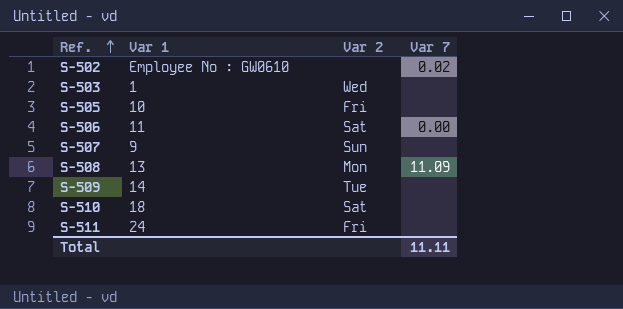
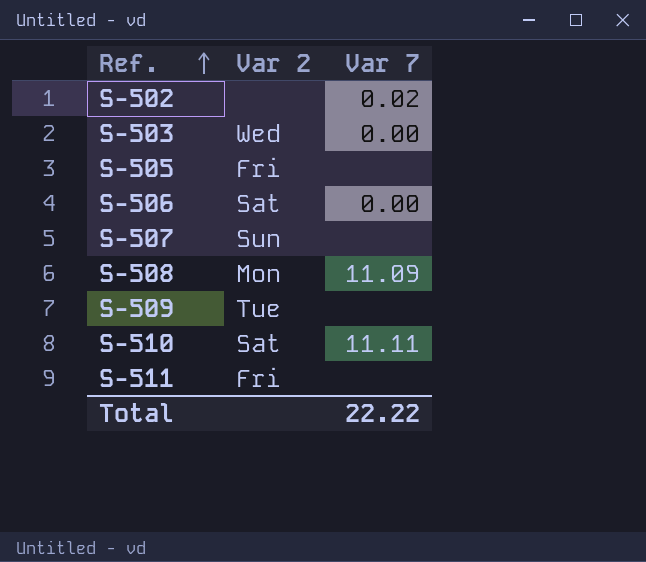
column Var 1 | position: 2 -> none
S-503 | Var 7: none -> 0.00
S-510 | Var 7: none -> 11.11
Total | Var 7: 11.11 -> 22.22

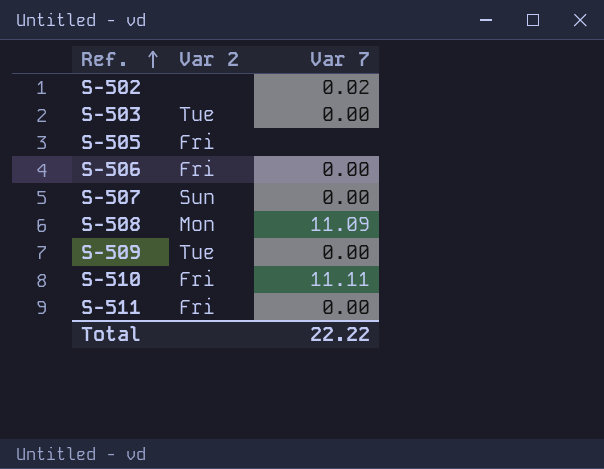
S-503 | Var 2: Wed -> Tue
S-506 | Var 2: Sat -> Fri
S-507 | Var 7: none -> 0.00
S-509 | Var 7: none -> 0.00
S-510 | Var 2: Sat -> Fri
S-511 | Var 7: none -> 0.00

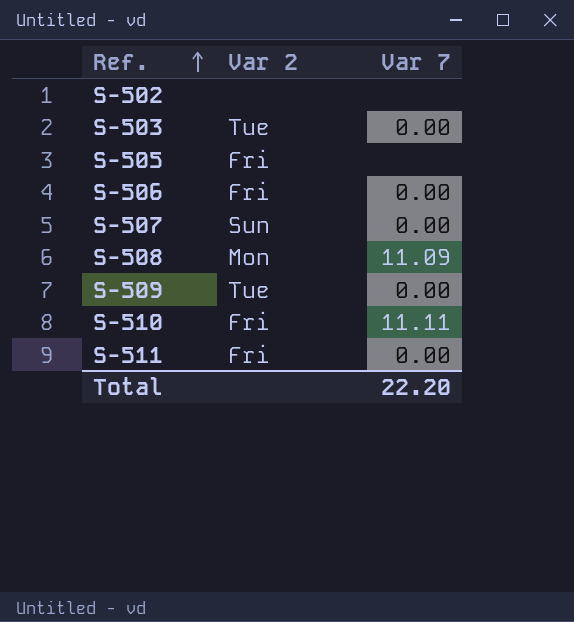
S-502 | Var 7: 0.02 -> none
Total | Var 7: 22.22 -> 22.20

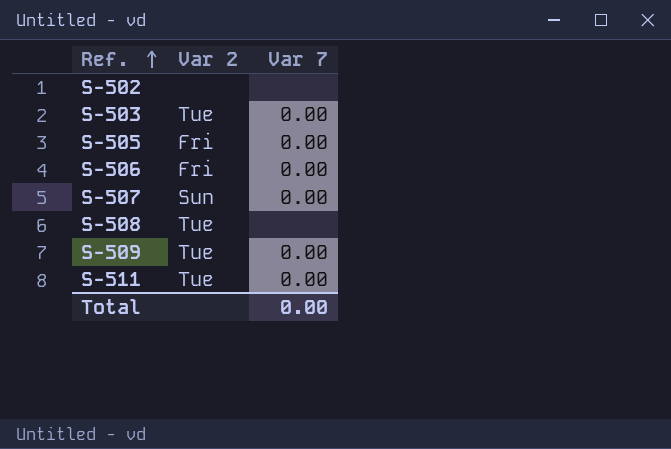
row S-510: Fri | 11.11 -> none
S-505 | Var 7: none -> 0.00
S-508 | Var 2: Mon -> Tue
S-508 | Var 7: 11.09 -> none
S-511 | Var 2: Fri -> Tue
Total | Var 7: 22.20 -> 0.00

